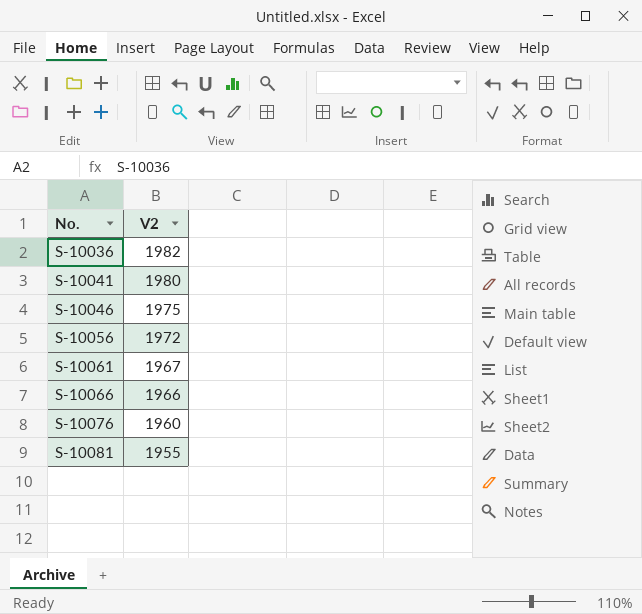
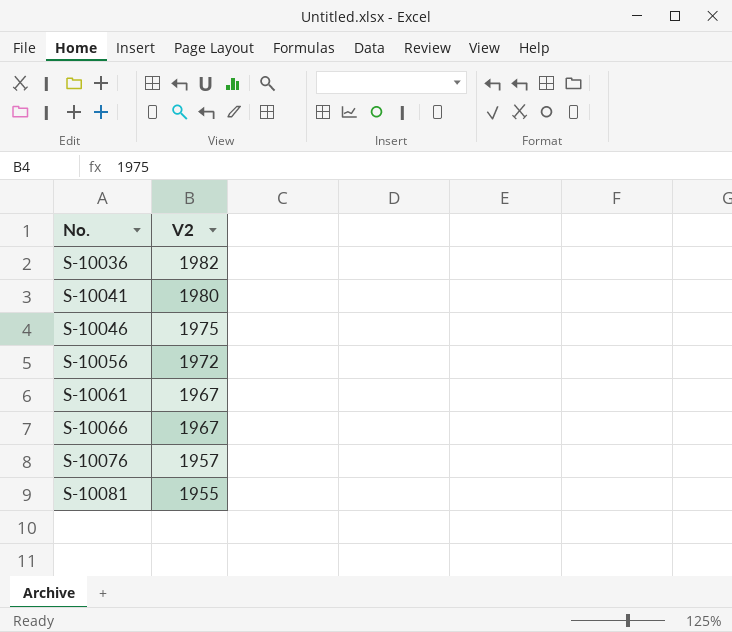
S-10066 | V2: 1966 -> 1967
S-10076 | V2: 1960 -> 1957

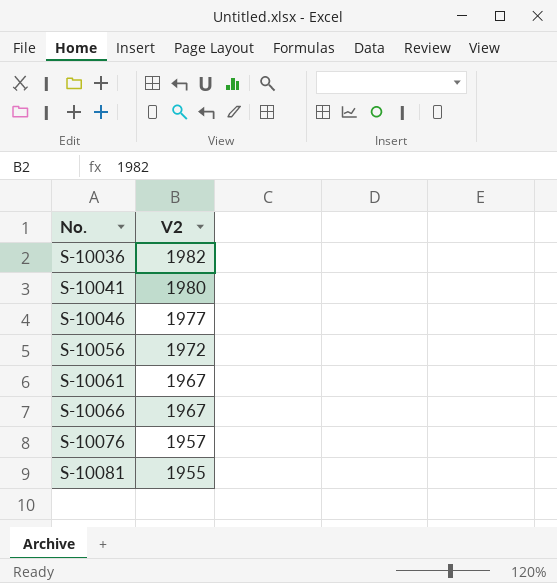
S-10046 | V2: 1975 -> 1977

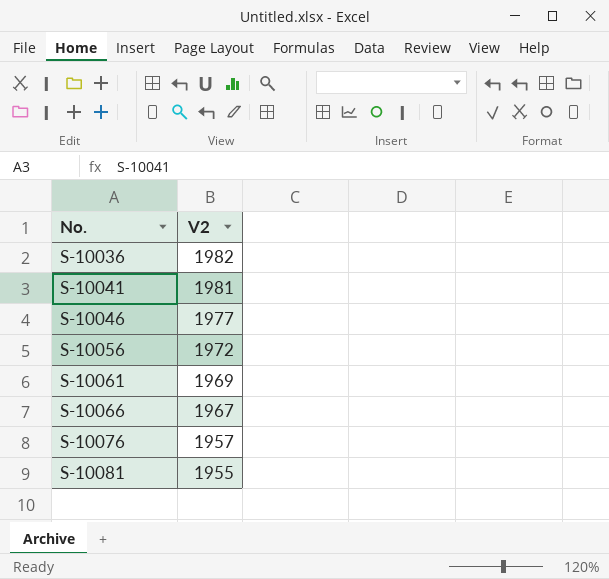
S-10041 | V2: 1980 -> 1981
S-10061 | V2: 1967 -> 1969

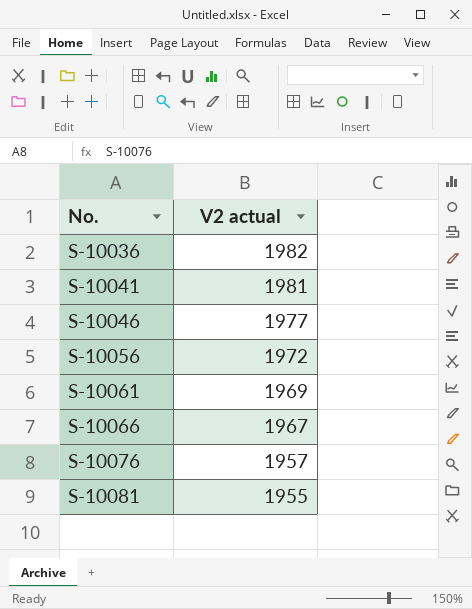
column name: V2 -> V2 actual

